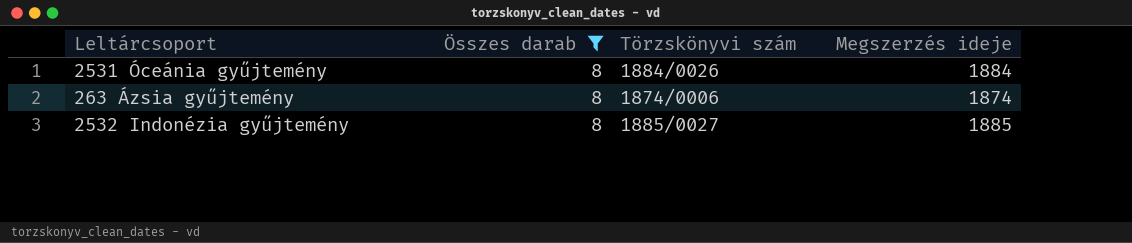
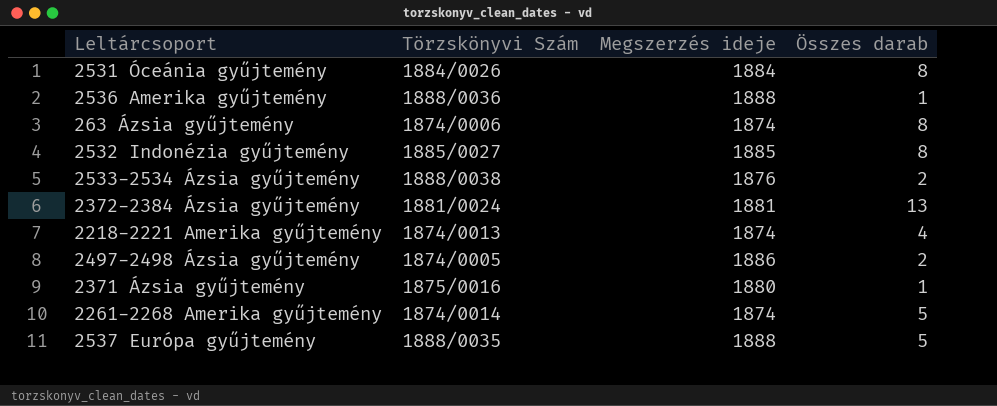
filter: Összes darab = 8 -> none
column name: Törzskönyvi szám -> Törzskönyvi Szám
column Összes darab | position: 2 -> 4

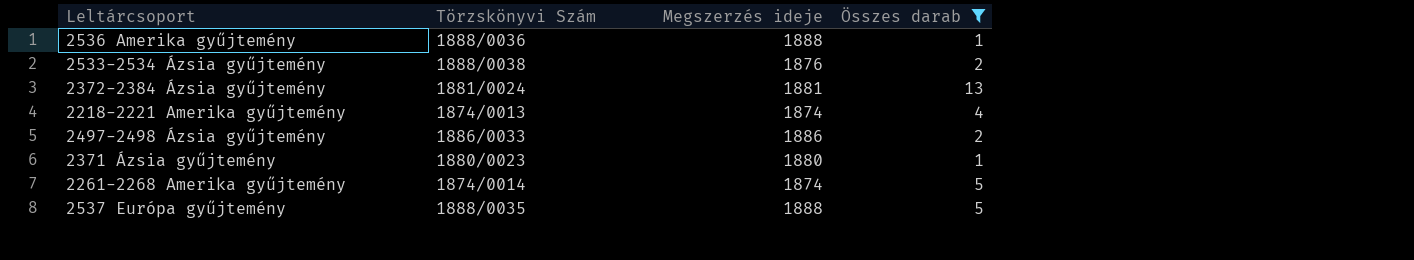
filter: none -> Összes darab != 8
2497-2498 Ázsia gyűjtemény | Törzskönyvi Szám: 1874/0005 -> 1886/0033
2371 Ázsia gyűjtemény | Törzskönyvi Szám: 1875/0016 -> 1880/0023

